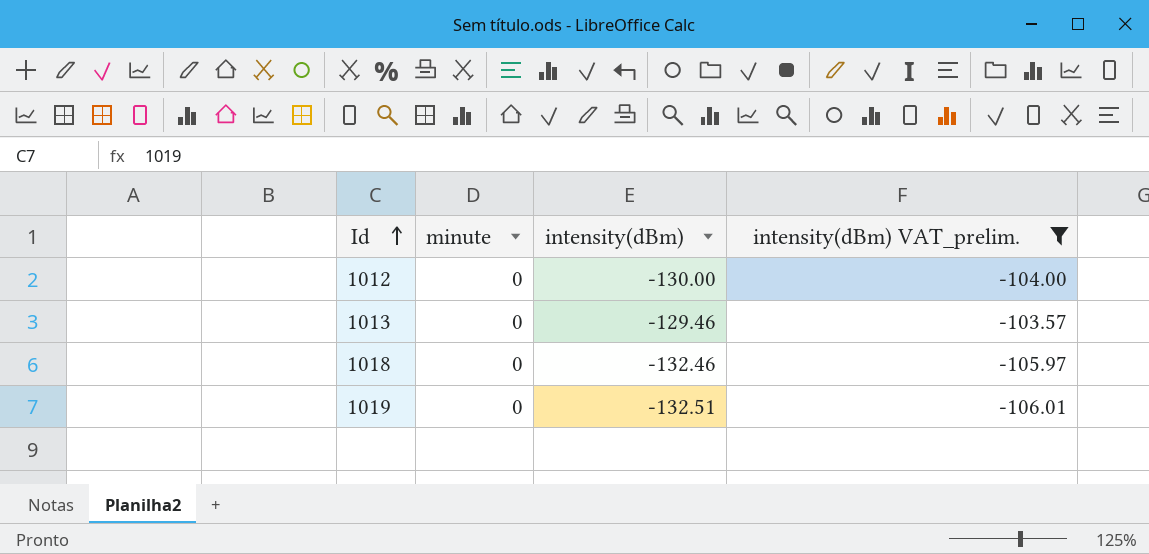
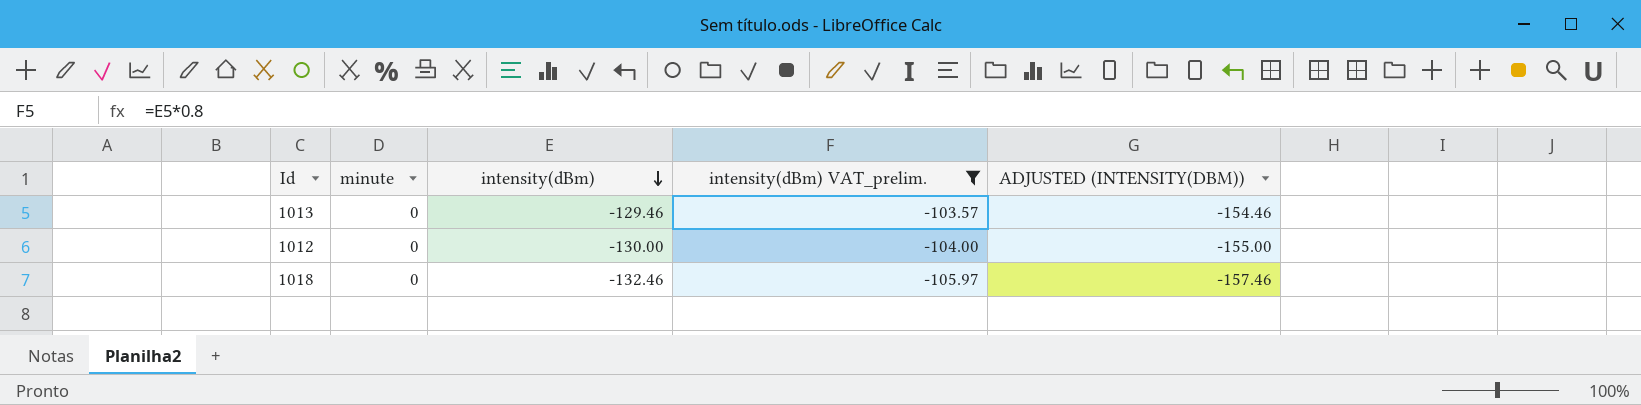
row order: Id ascending -> intensity(dBm) descending
column ADJUSTED (INTENSITY(DBM)) | formula: none -> [intensity(dBm)] - 25
row 1019: 0 | -132.51 | -106.01 -> none

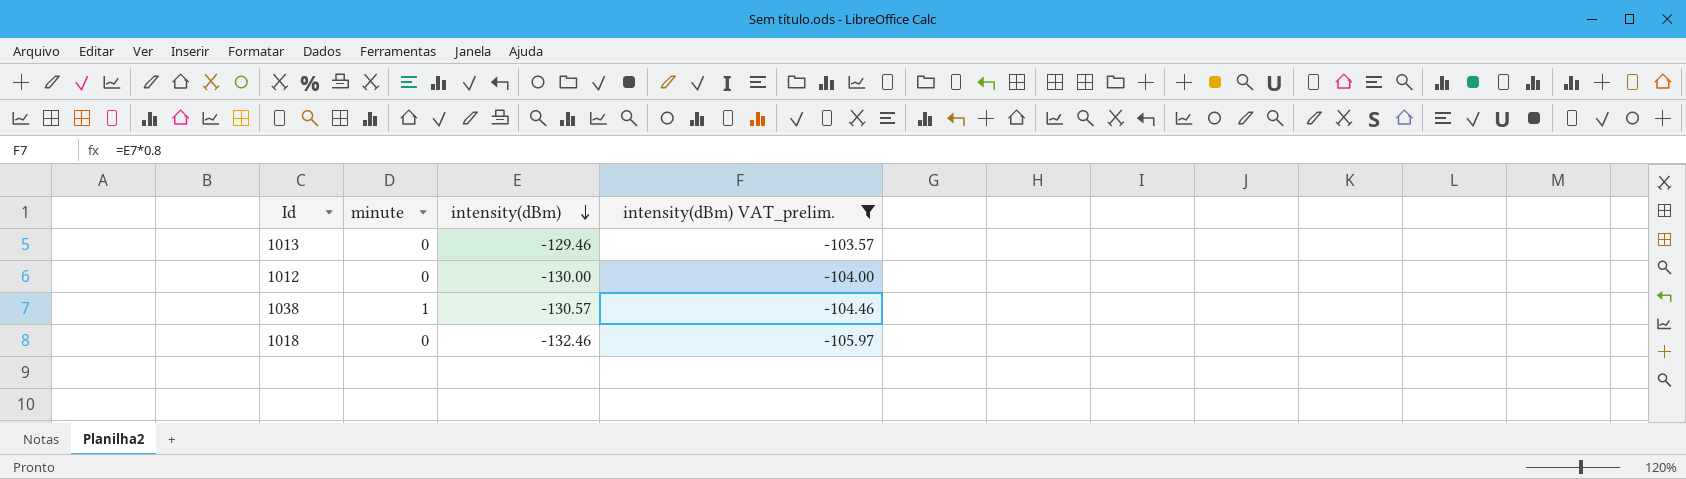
column ADJUSTED (INTENSITY(DBM)) | formula: [intensity(dBm)] - 25 -> none
row 1038: none -> 1 | -130.57 | -104.46

